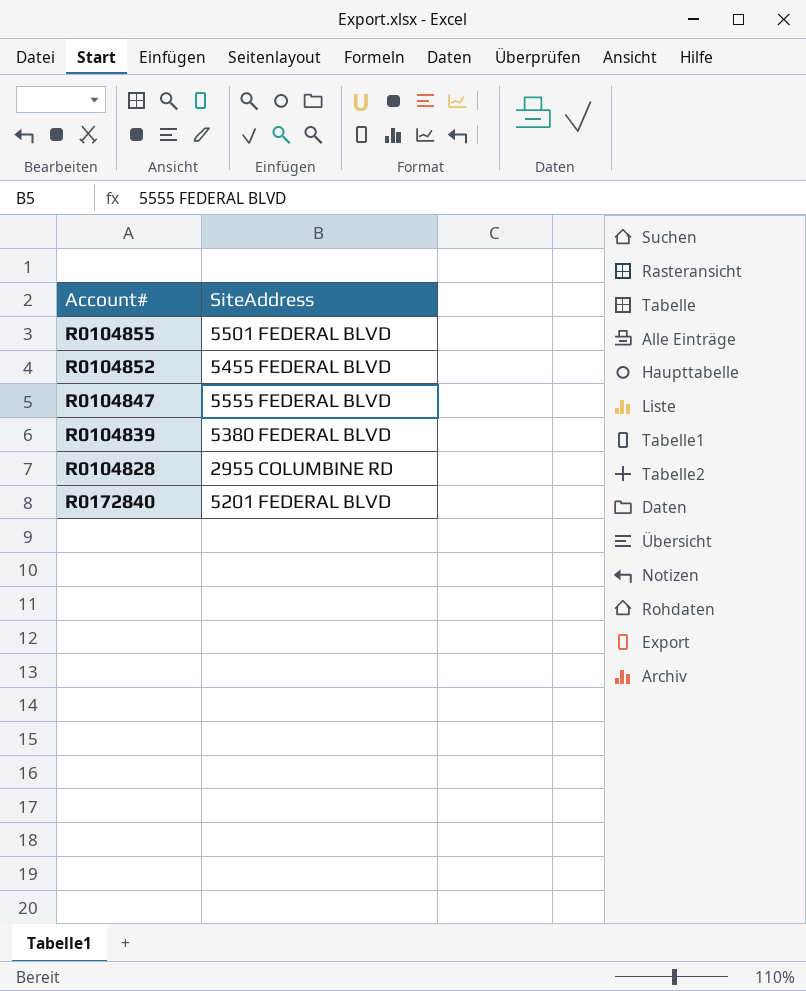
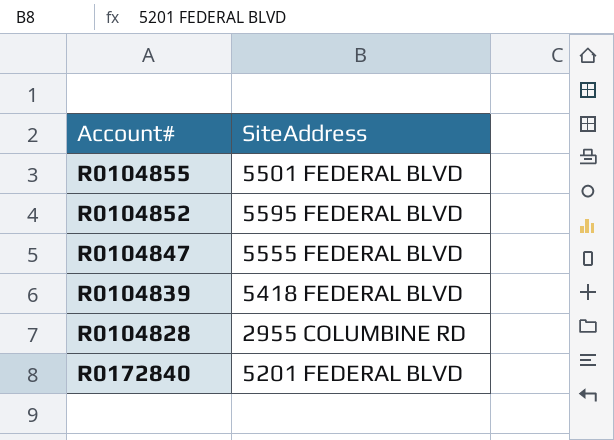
R0104852 | SiteAddress: 5455 FEDERAL BLVD -> 5595 FEDERAL BLVD
R0104839 | SiteAddress: 5380 FEDERAL BLVD -> 5418 FEDERAL BLVD

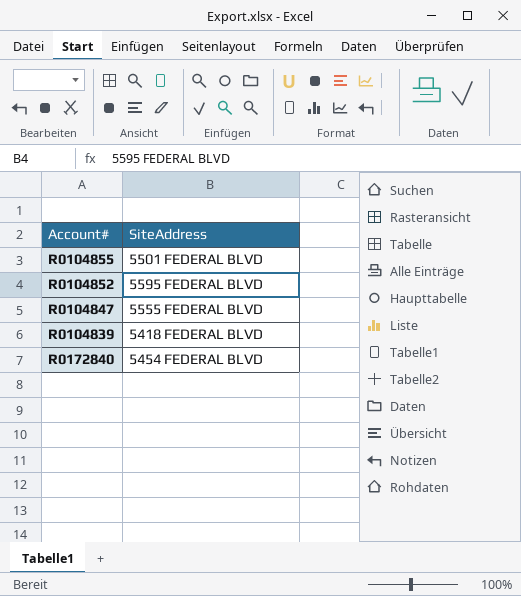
row R0104828: 2955 COLUMBINE RD -> none
R0172840 | SiteAddress: 5201 FEDERAL BLVD -> 5454 FEDERAL BLVD

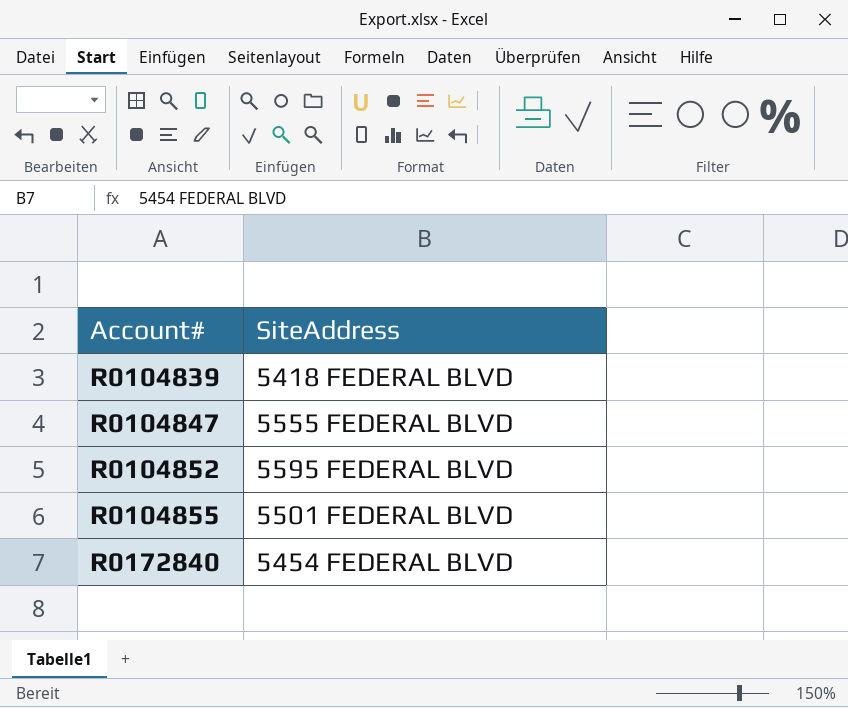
row order: none -> Account# ascending

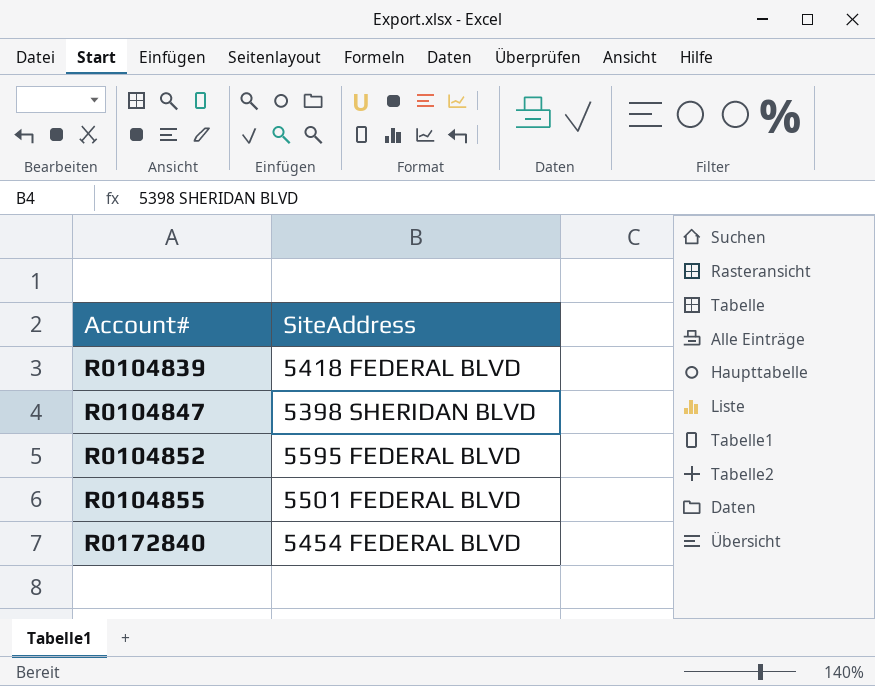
R0104847 | SiteAddress: 5555 FEDERAL BLVD -> 5398 SHERIDAN BLVD

